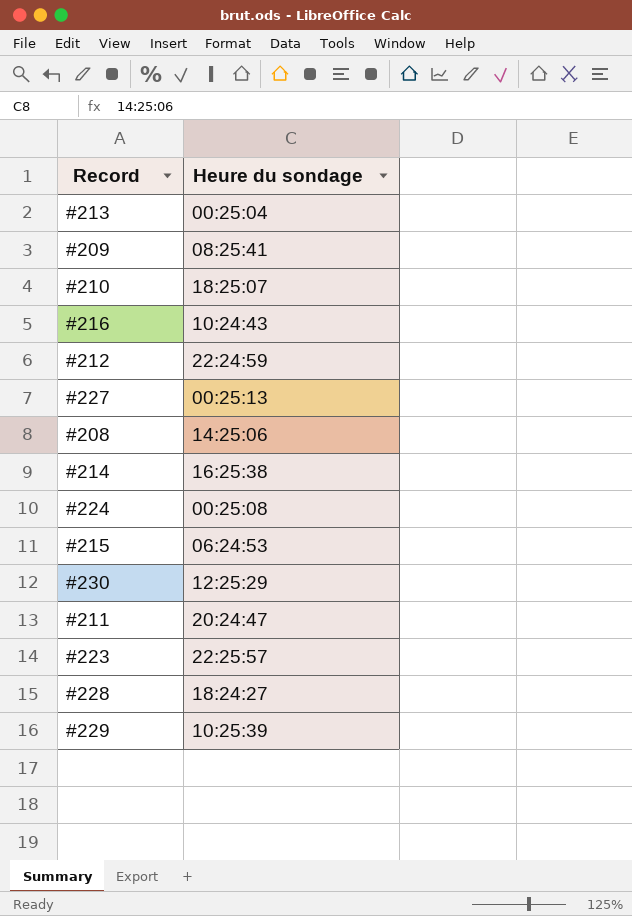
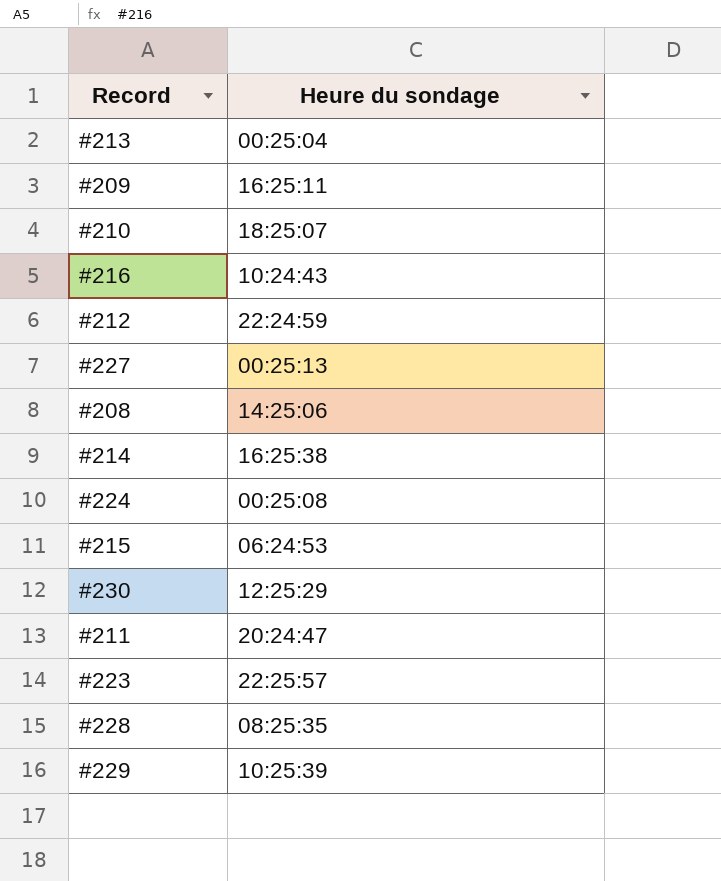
#209 | Heure du sondage: 08:25:41 -> 16:25:11
#228 | Heure du sondage: 18:24:27 -> 08:25:35

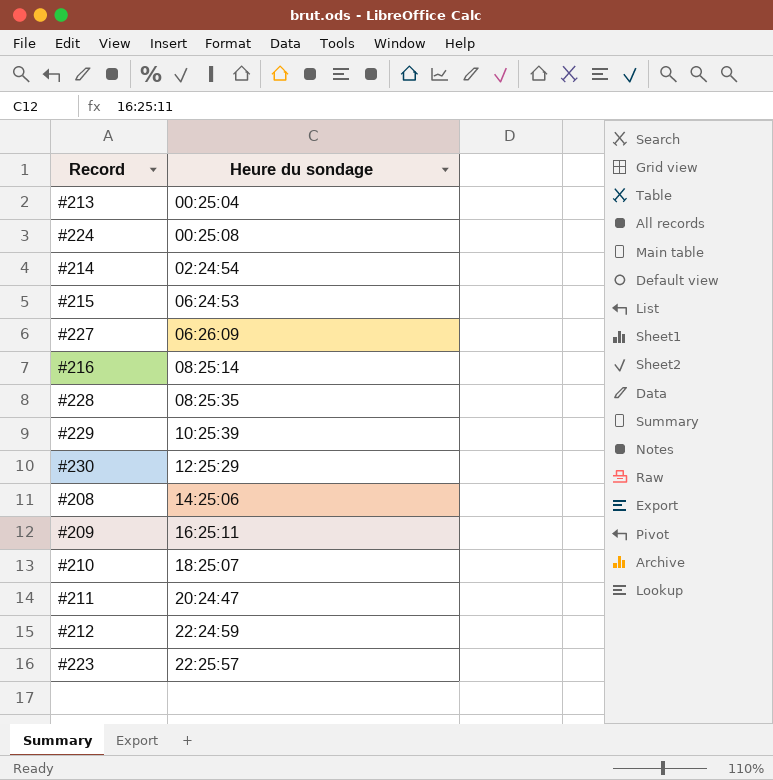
row order: none -> Heure du sondage ascending
#214 | Heure du sondage: 16:25:38 -> 02:24:54
#227 | Heure du sondage: 00:25:13 -> 06:26:09
#216 | Heure du sondage: 10:24:43 -> 08:25:14

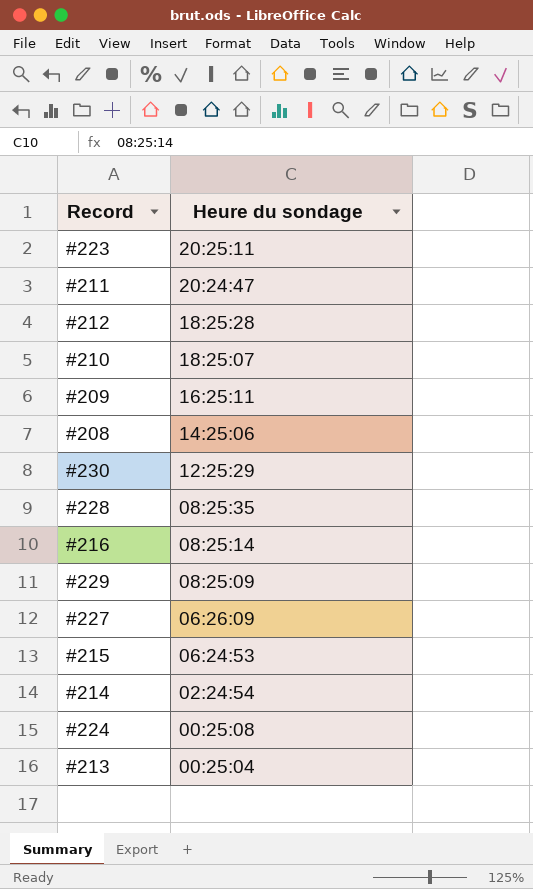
row order: Heure du sondage ascending -> Heure du sondage descending
#223 | Heure du sondage: 22:25:57 -> 20:25:11
#212 | Heure du sondage: 22:24:59 -> 18:25:28
#229 | Heure du sondage: 10:25:39 -> 08:25:09

